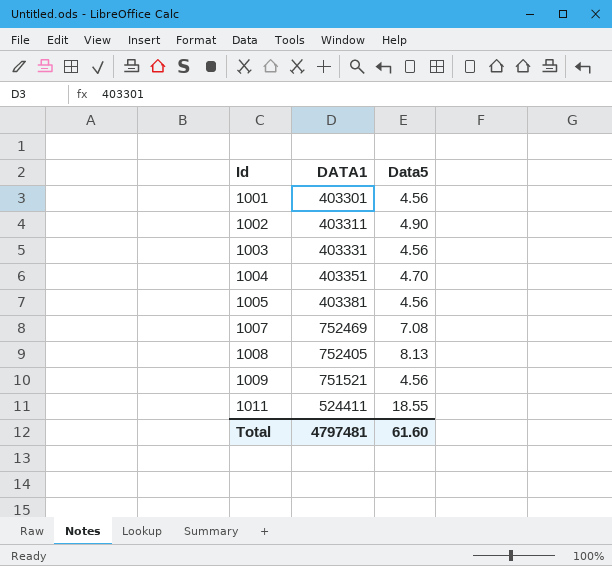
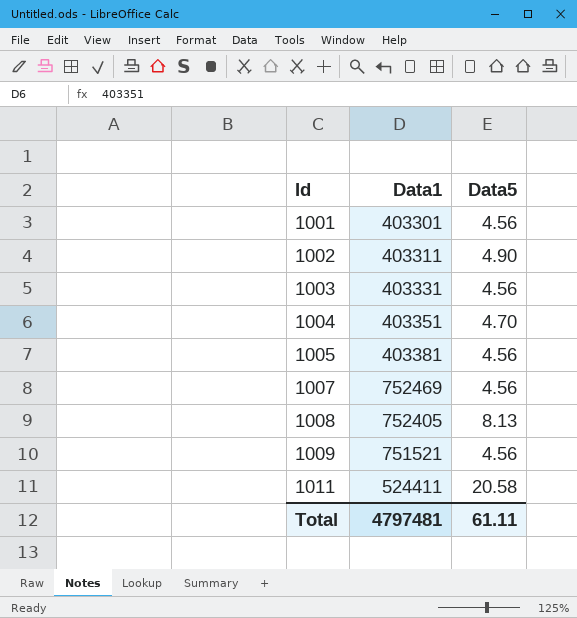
column name: DATA1 -> Data1
1007 | Data5: 7.08 -> 4.56
1011 | Data5: 18.55 -> 20.58
Total | Data5: 61.60 -> 61.11

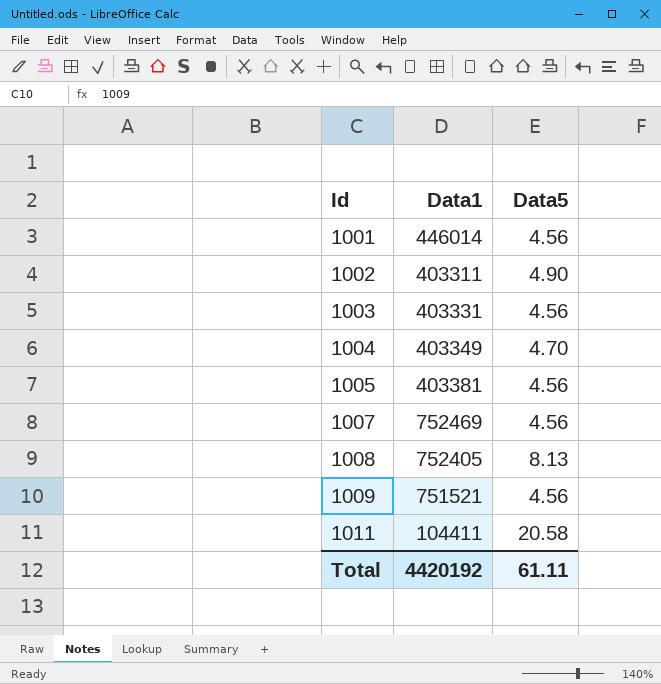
1001 | Data1: 403301 -> 446014
1004 | Data1: 403351 -> 403349
1011 | Data1: 524411 -> 104411
Total | Data1: 4797481 -> 4420192

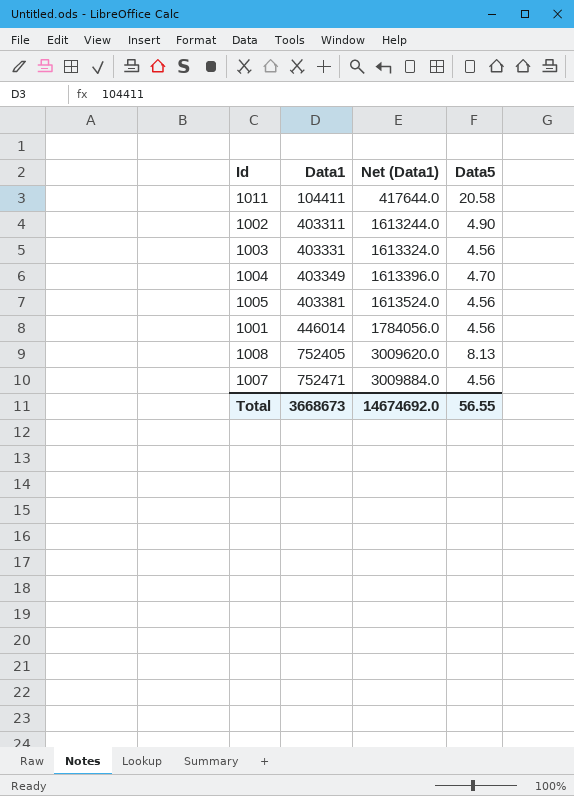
row order: Id ascending -> Data1 ascending
column Net (Data1) | formula: none -> [Data1] * 4
row 1009: 751521 | 4.56 -> none
1007 | Data1: 752469 -> 752471
Total | Data1: 4420192 -> 3668673
Total | Data5: 61.11 -> 56.55

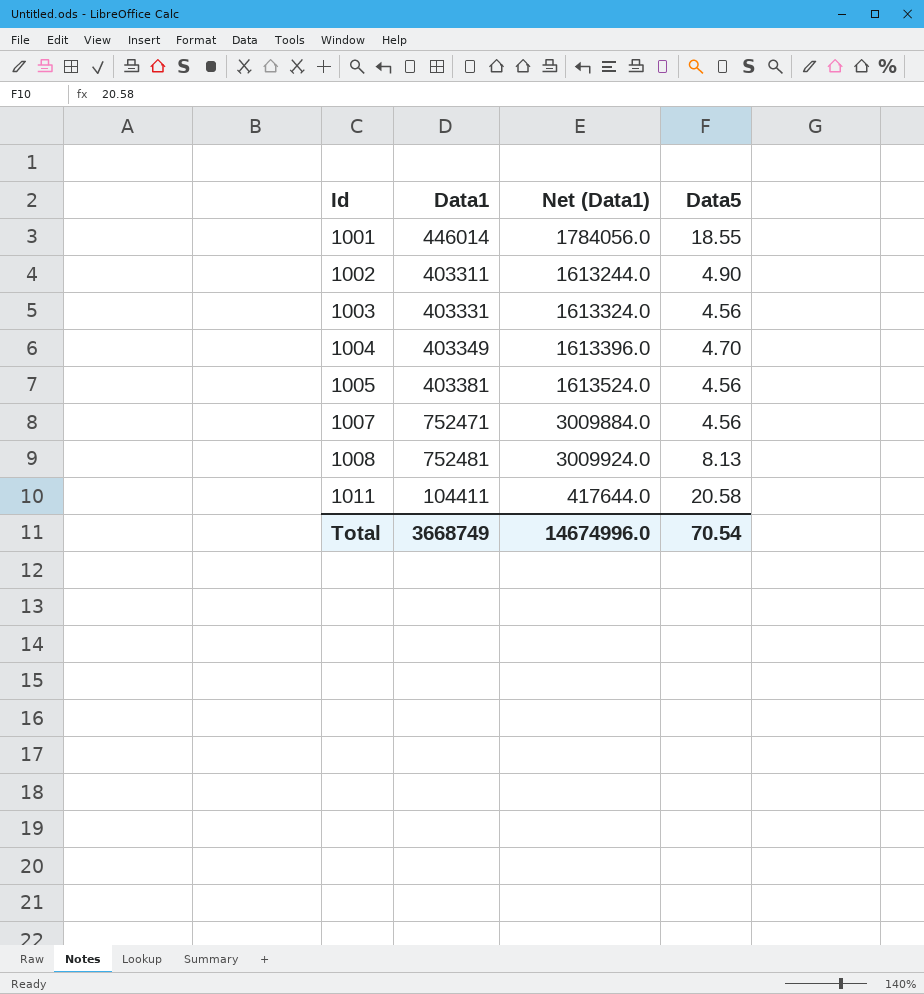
row order: Data1 ascending -> Id ascending
1001 | Data5: 4.56 -> 18.55
1008 | Data1: 752405 -> 752481
1008 | Net (Data1): 3009620.0 -> 3009924.0
Total | Data1: 3668673 -> 3668749
Total | Net (Data1): 14674692.0 -> 14674996.0
Total | Data5: 56.55 -> 70.54

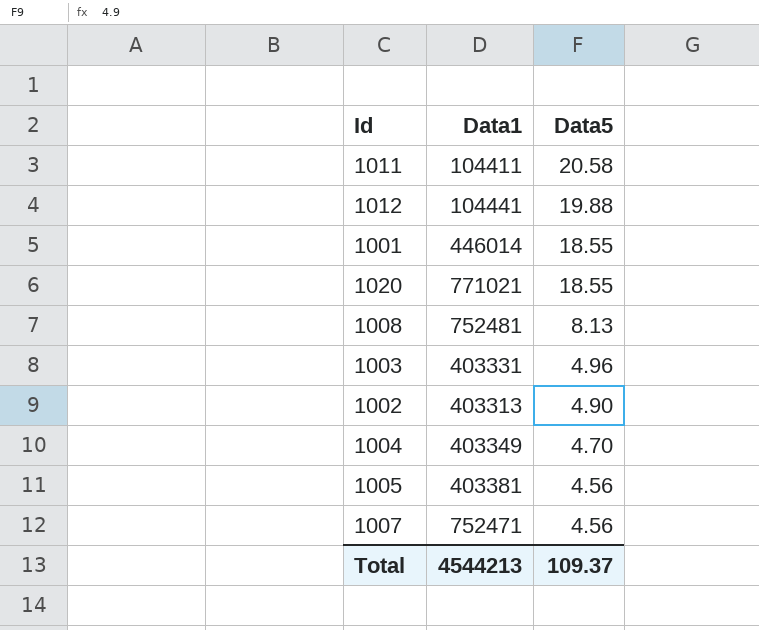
row order: Id ascending -> Data5 descending
column Net (Data1) | formula: [Data1] * 4 -> none
row 1012: none -> 104441 | 19.88
row 1020: none -> 771021 | 18.55
1003 | Data5: 4.56 -> 4.96
1002 | Data1: 403311 -> 403313
Total | Data1: 3668749 -> 4544213
Total | Data5: 70.54 -> 109.37

